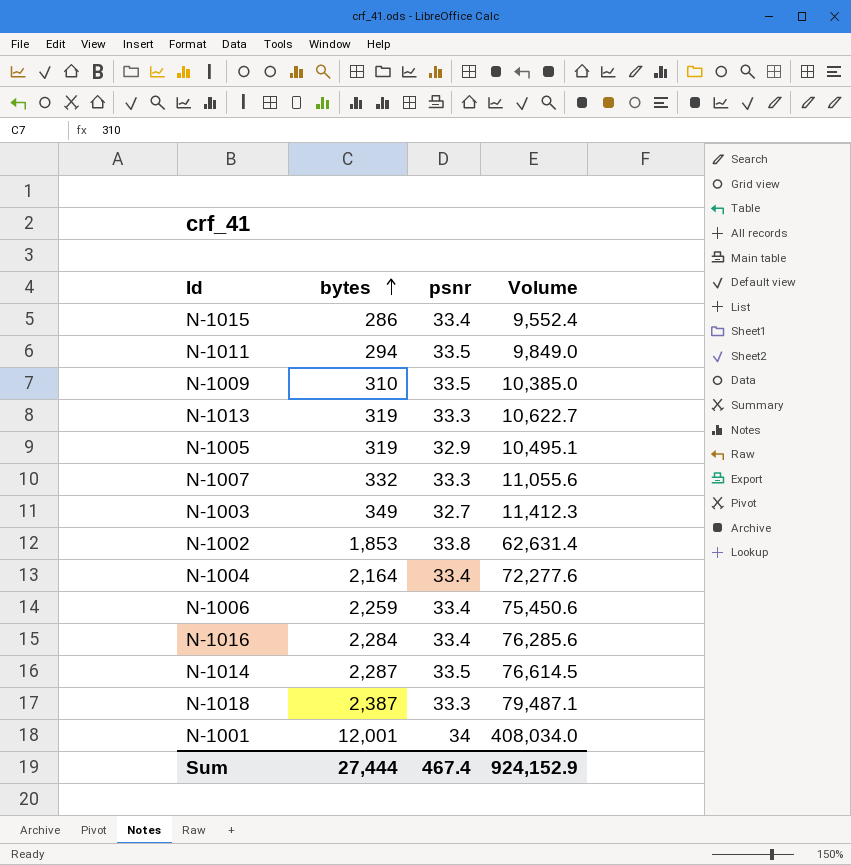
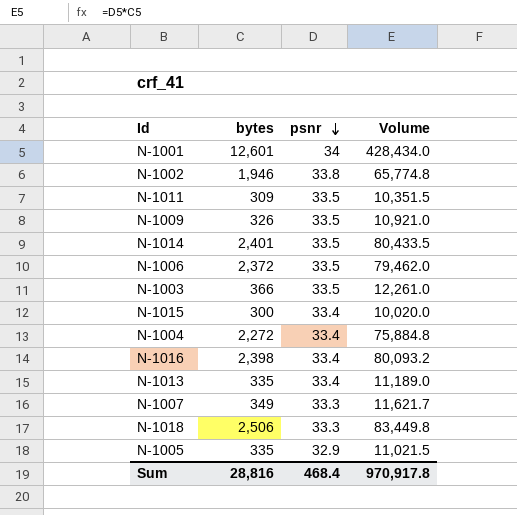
row order: bytes ascending -> psnr descending
N-1001 | bytes: 12,001 -> 12,601
N-1001 | Volume: 408,034.0 -> 428,434.0
N-1002 | bytes: 1,853 -> 1,946
N-1002 | Volume: 62,631.4 -> 65,774.8
N-1011 | bytes: 294 -> 309
N-1011 | Volume: 9,849.0 -> 10,351.5
N-1009 | bytes: 310 -> 326
N-1009 | Volume: 10,385.0 -> 10,921.0
N-1014 | bytes: 2,287 -> 2,401
N-1014 | Volume: 76,614.5 -> 80,433.5
N-1006 | bytes: 2,259 -> 2,372
N-1006 | psnr: 33.4 -> 33.5
N-1006 | Volume: 75,450.6 -> 79,462.0
N-1003 | bytes: 349 -> 366
N-1003 | psnr: 32.7 -> 33.5
N-1003 | Volume: 11,412.3 -> 12,261.0
N-1015 | bytes: 286 -> 300
N-1015 | Volume: 9,552.4 -> 10,020.0
N-1004 | bytes: 2,164 -> 2,272
N-1004 | Volume: 72,277.6 -> 75,884.8
N-1016 | bytes: 2,284 -> 2,398
N-1016 | Volume: 76,285.6 -> 80,093.2
N-1013 | bytes: 319 -> 335
N-1013 | psnr: 33.3 -> 33.4
N-1013 | Volume: 10,622.7 -> 11,189.0
N-1007 | bytes: 332 -> 349
N-1007 | Volume: 11,055.6 -> 11,621.7
N-1018 | bytes: 2,387 -> 2,506
N-1018 | Volume: 79,487.1 -> 83,449.8
N-1005 | bytes: 319 -> 335
N-1005 | Volume: 10,495.1 -> 11,021.5
Sum | bytes: 27,444 -> 28,816
Sum | psnr: 467.4 -> 468.4
Sum | Volume: 924,152.9 -> 970,917.8

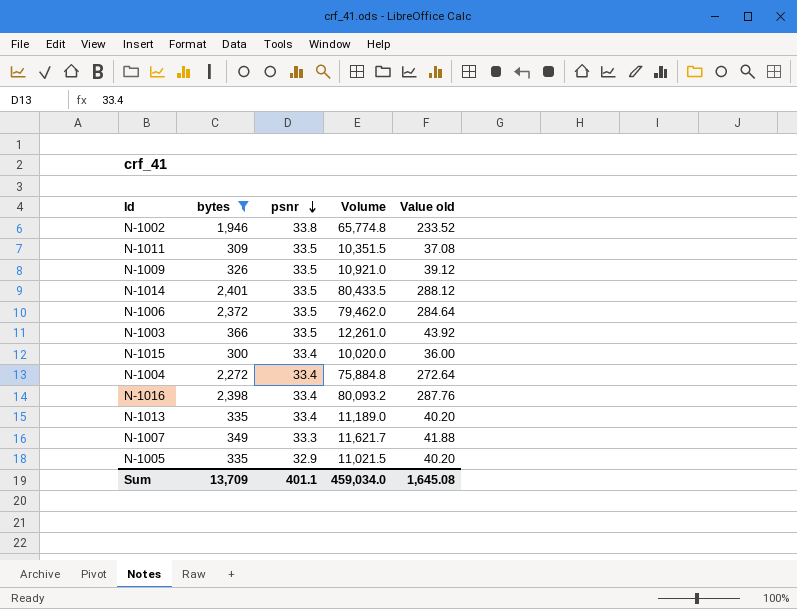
filter: none -> bytes <= 2,401
column Value old | formula: none -> [bytes] * 0.12
Sum | bytes: 28,816 -> 13,709
Sum | psnr: 468.4 -> 401.1
Sum | Volume: 970,917.8 -> 459,034.0

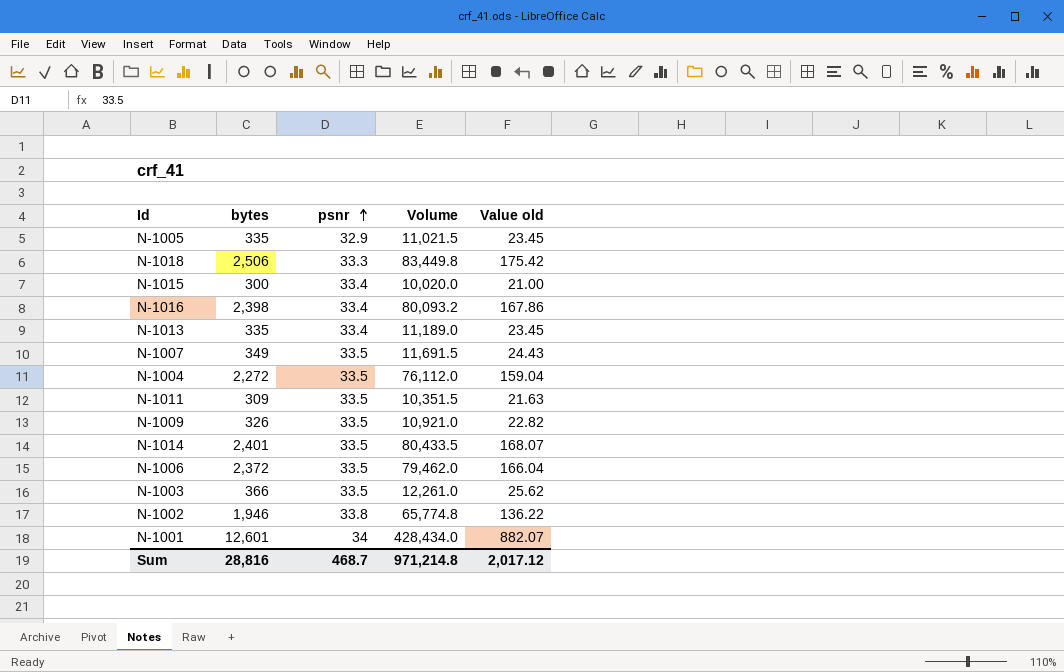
filter: bytes <= 2,401 -> none
row order: psnr descending -> psnr ascending
column Value old | formula: [bytes] * 0.12 -> [bytes] * 0.07
N-1007 | psnr: 33.3 -> 33.5
N-1007 | Volume: 11,621.7 -> 11,691.5
N-1004 | psnr: 33.4 -> 33.5
N-1004 | Volume: 75,884.8 -> 76,112.0
Sum | bytes: 13,709 -> 28,816
Sum | psnr: 401.1 -> 468.7
Sum | Volume: 459,034.0 -> 971,214.8
Sum | Value old: 1,645.08 -> 2,017.12

